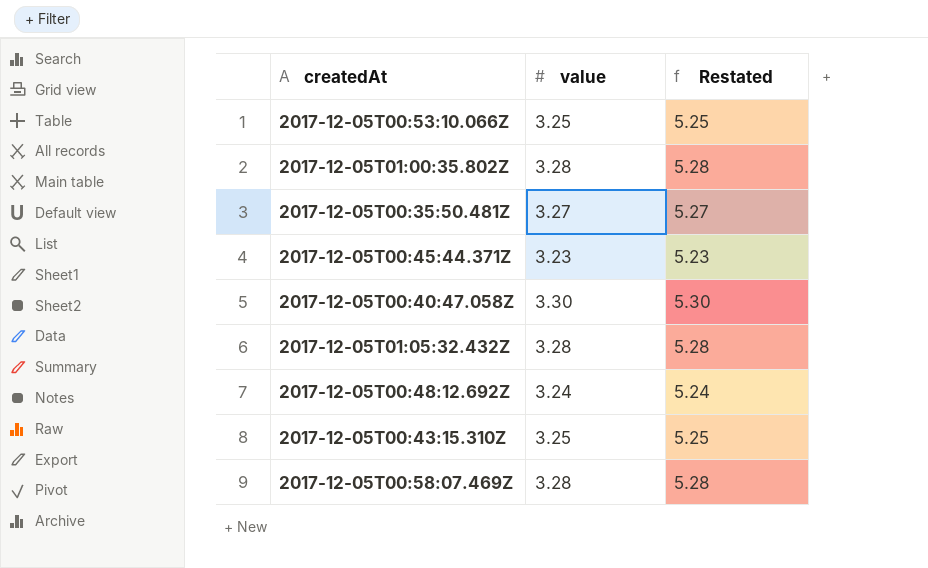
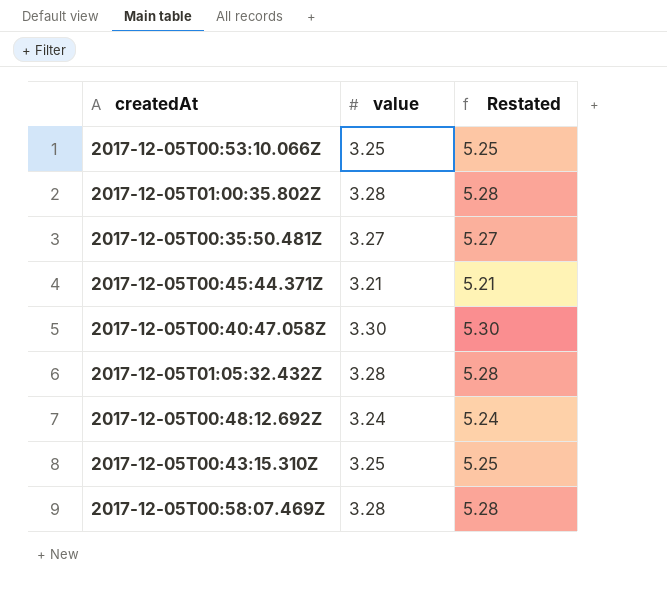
2017-12-05T00:45:44.371Z | value: 3.23 -> 3.21
2017-12-05T00:45:44.371Z | Restated: 5.23 -> 5.21

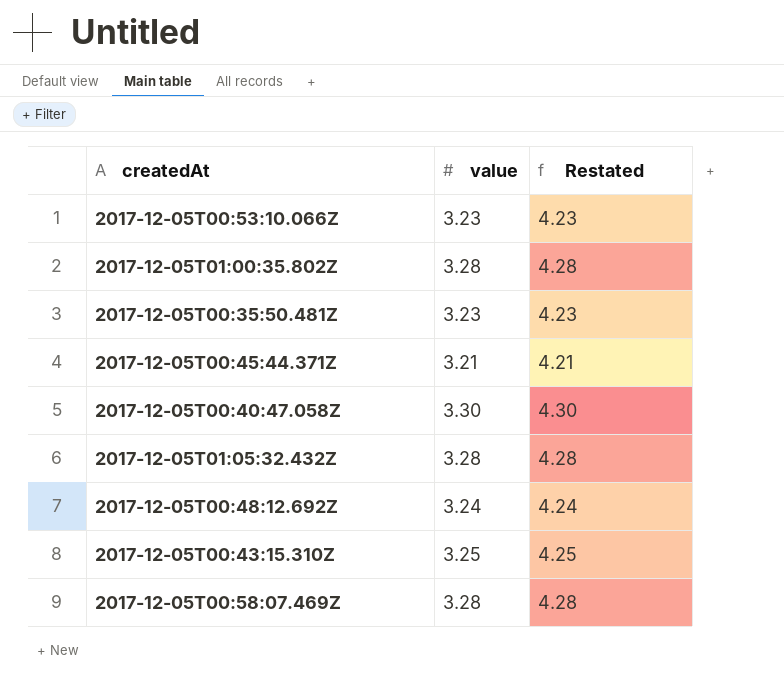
column Restated | formula: [value] + 2 -> [value] + 1
2017-12-05T00:53:10.066Z | value: 3.25 -> 3.23
2017-12-05T00:35:50.481Z | value: 3.27 -> 3.23

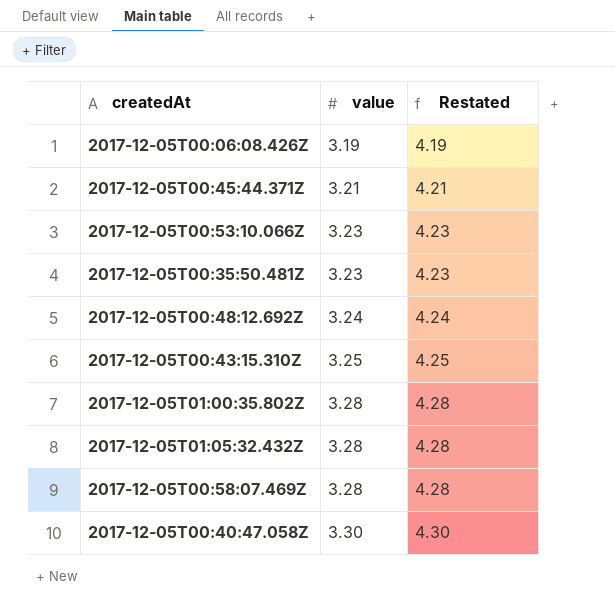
row order: none -> value ascending
row 2017-12-05T00:06:08.426Z: none -> 3.19 | 4.19

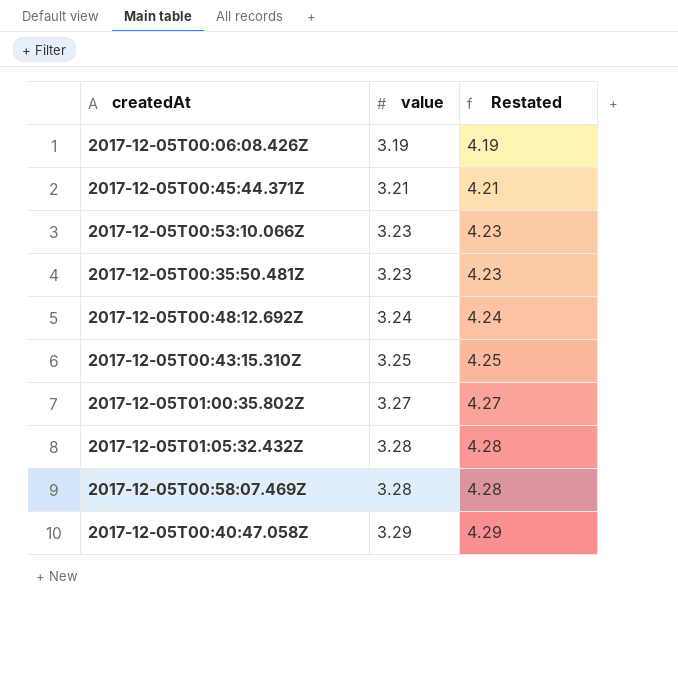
2017-12-05T01:00:35.802Z | value: 3.28 -> 3.27
2017-12-05T01:00:35.802Z | Restated: 4.28 -> 4.27
2017-12-05T00:40:47.058Z | value: 3.30 -> 3.29
2017-12-05T00:40:47.058Z | Restated: 4.30 -> 4.29

